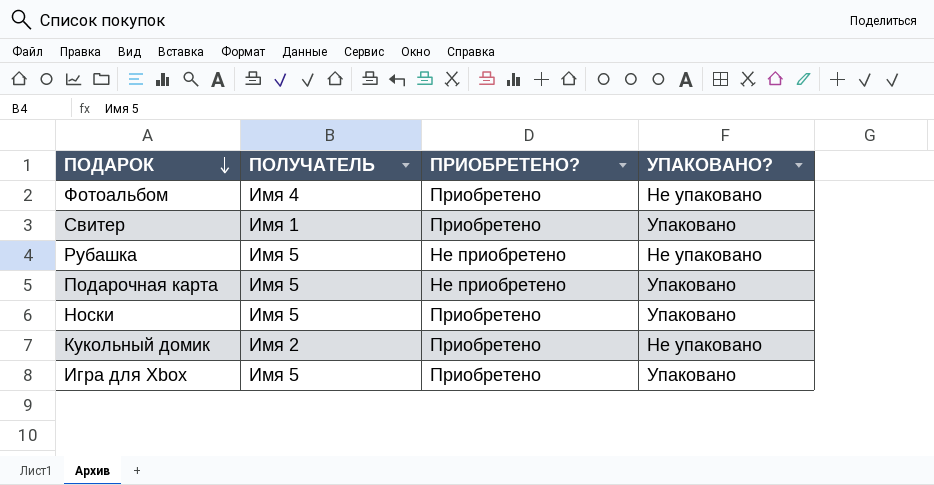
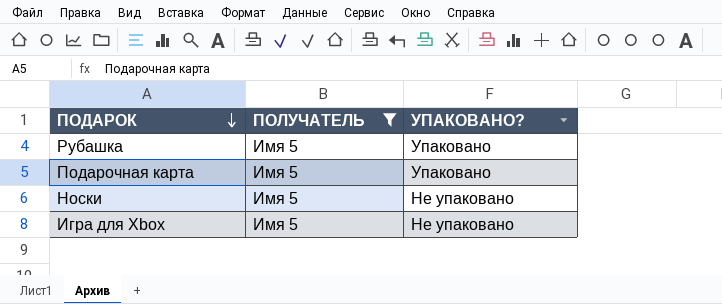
filter: none -> ПОЛУЧАТЕЛЬ = Имя 5
column ПРИОБРЕТЕНО? | position: 3 -> none
Рубашка | УПАКОВАНО?: Не упаковано -> Упаковано
Носки | УПАКОВАНО?: Упаковано -> Не упаковано
Игра для Xbox | УПАКОВАНО?: Упаковано -> Не упаковано

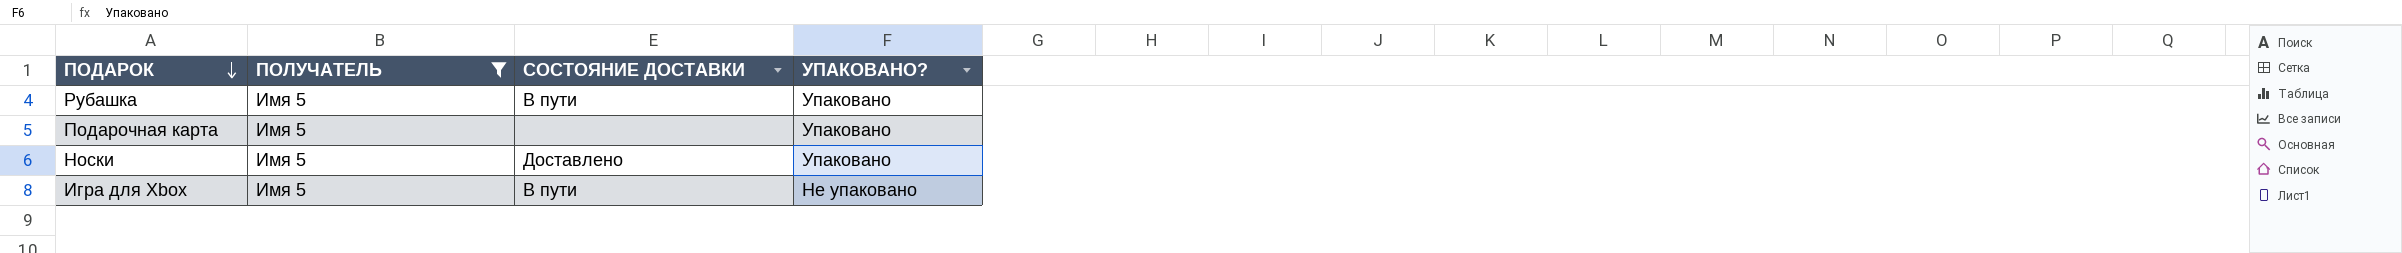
column СОСТОЯНИЕ ДОСТАВКИ | position: none -> 3
Носки | УПАКОВАНО?: Не упаковано -> Упаковано

